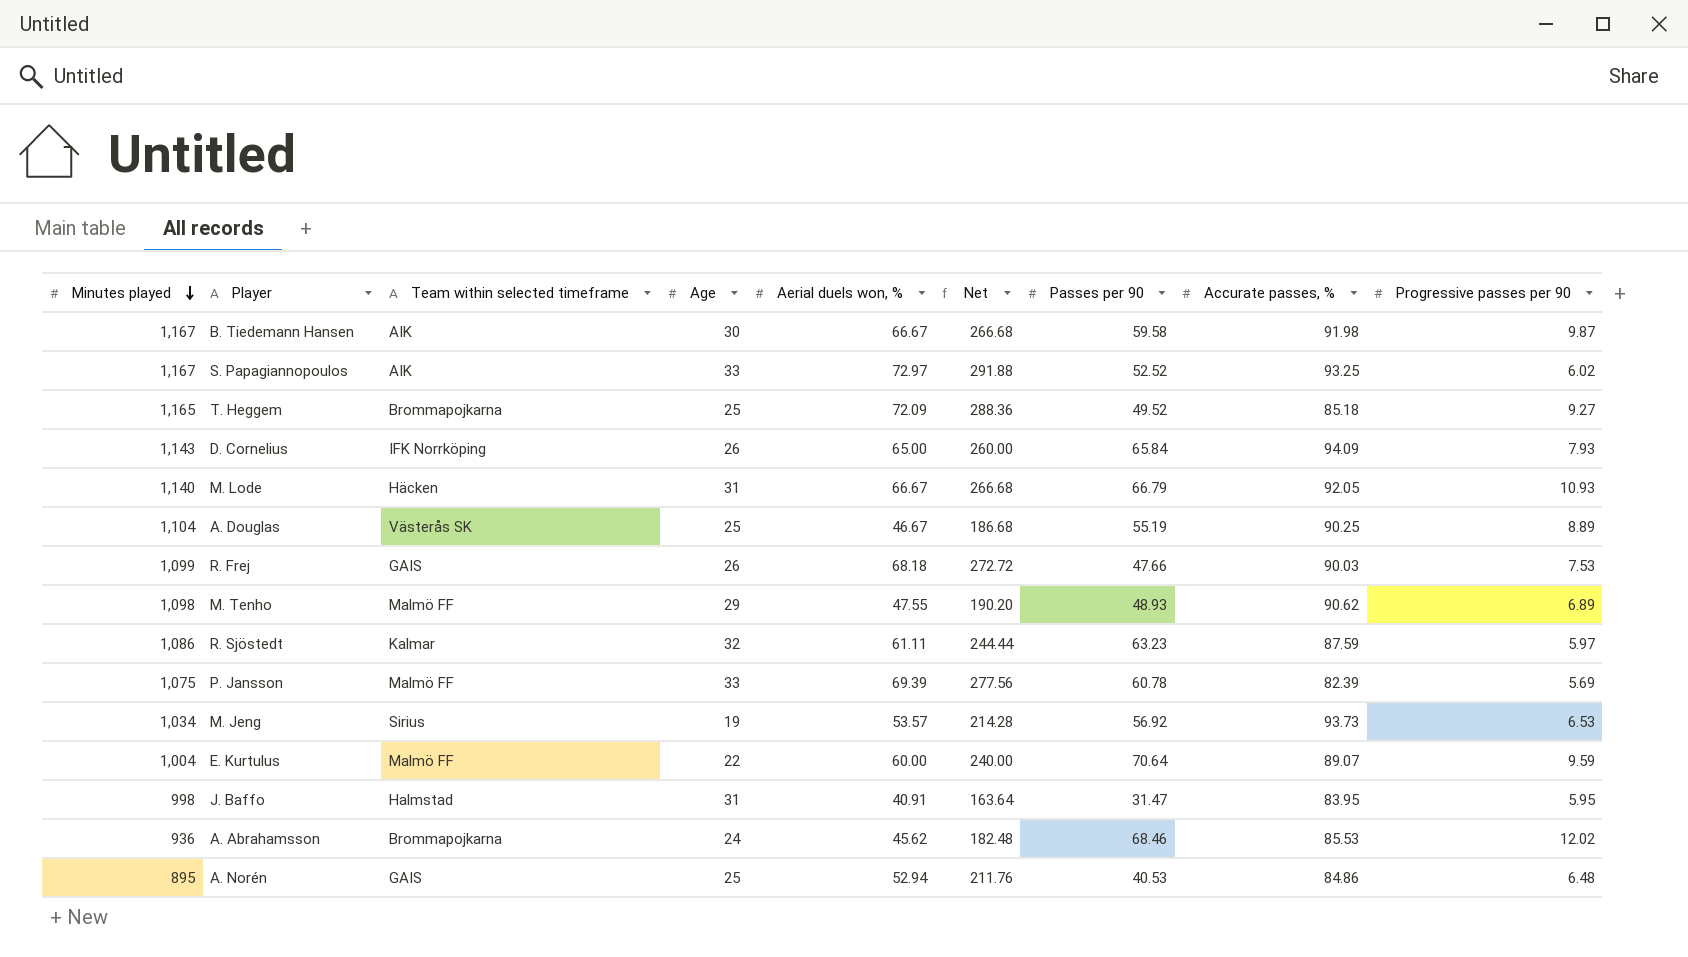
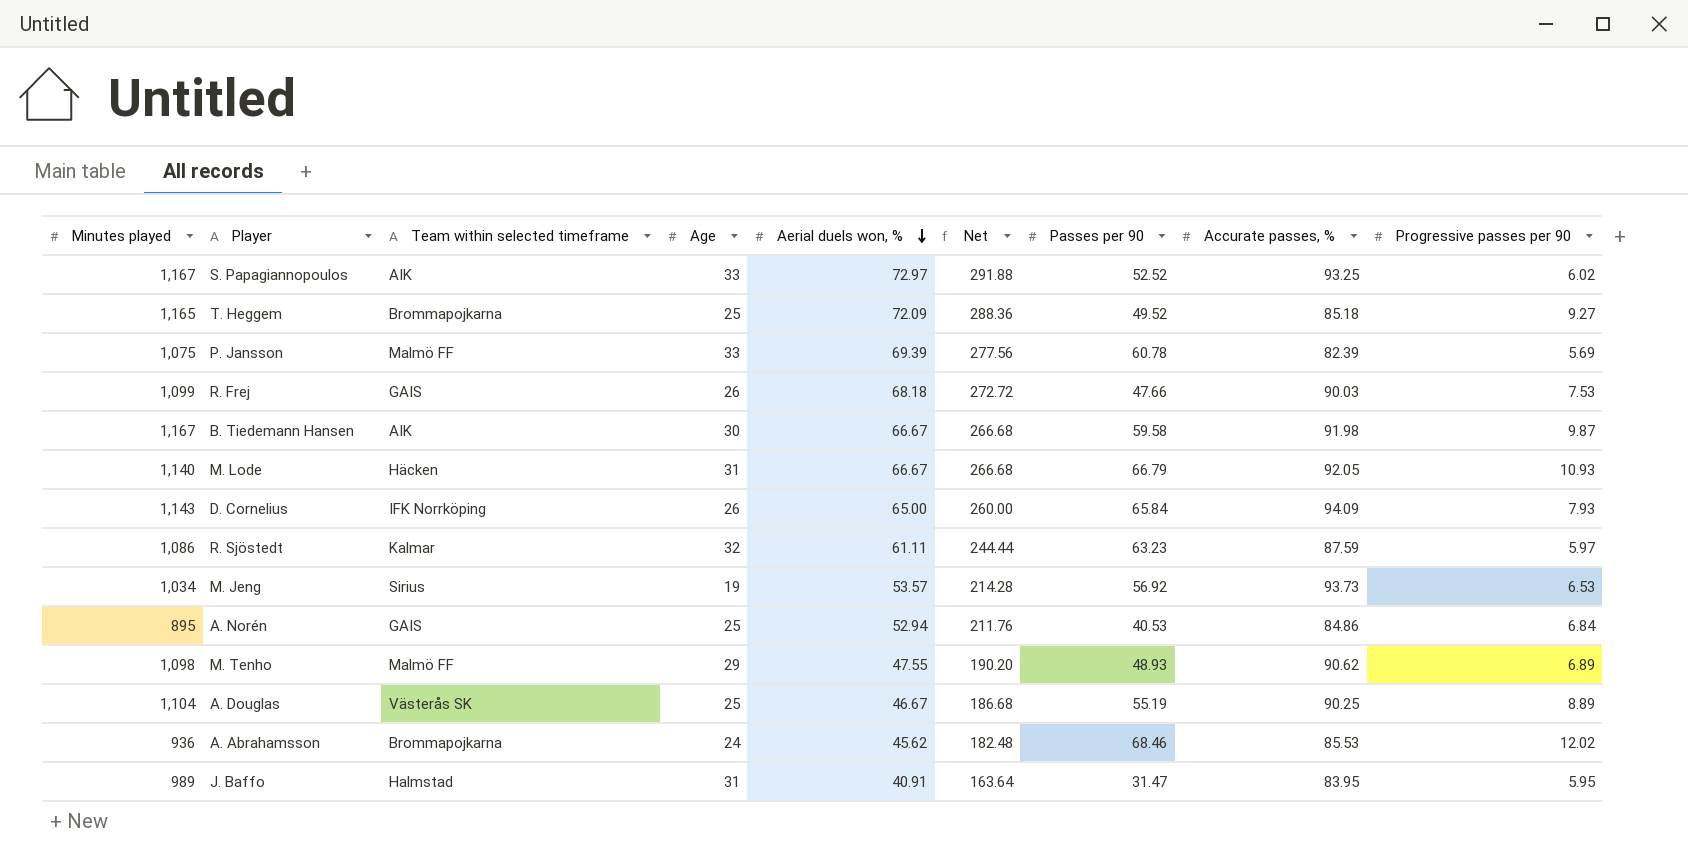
row order: Minutes played descending -> Aerial duels won, % descending
row E. Kurtulus: 1,004 | Malmö FF | 22 | 60.00 | 240.00 | 70.64 | 89.07 | 9.59 -> none
A. Norén | Progressive passes per 90: 6.48 -> 6.84
J. Baffo | Minutes played: 998 -> 989

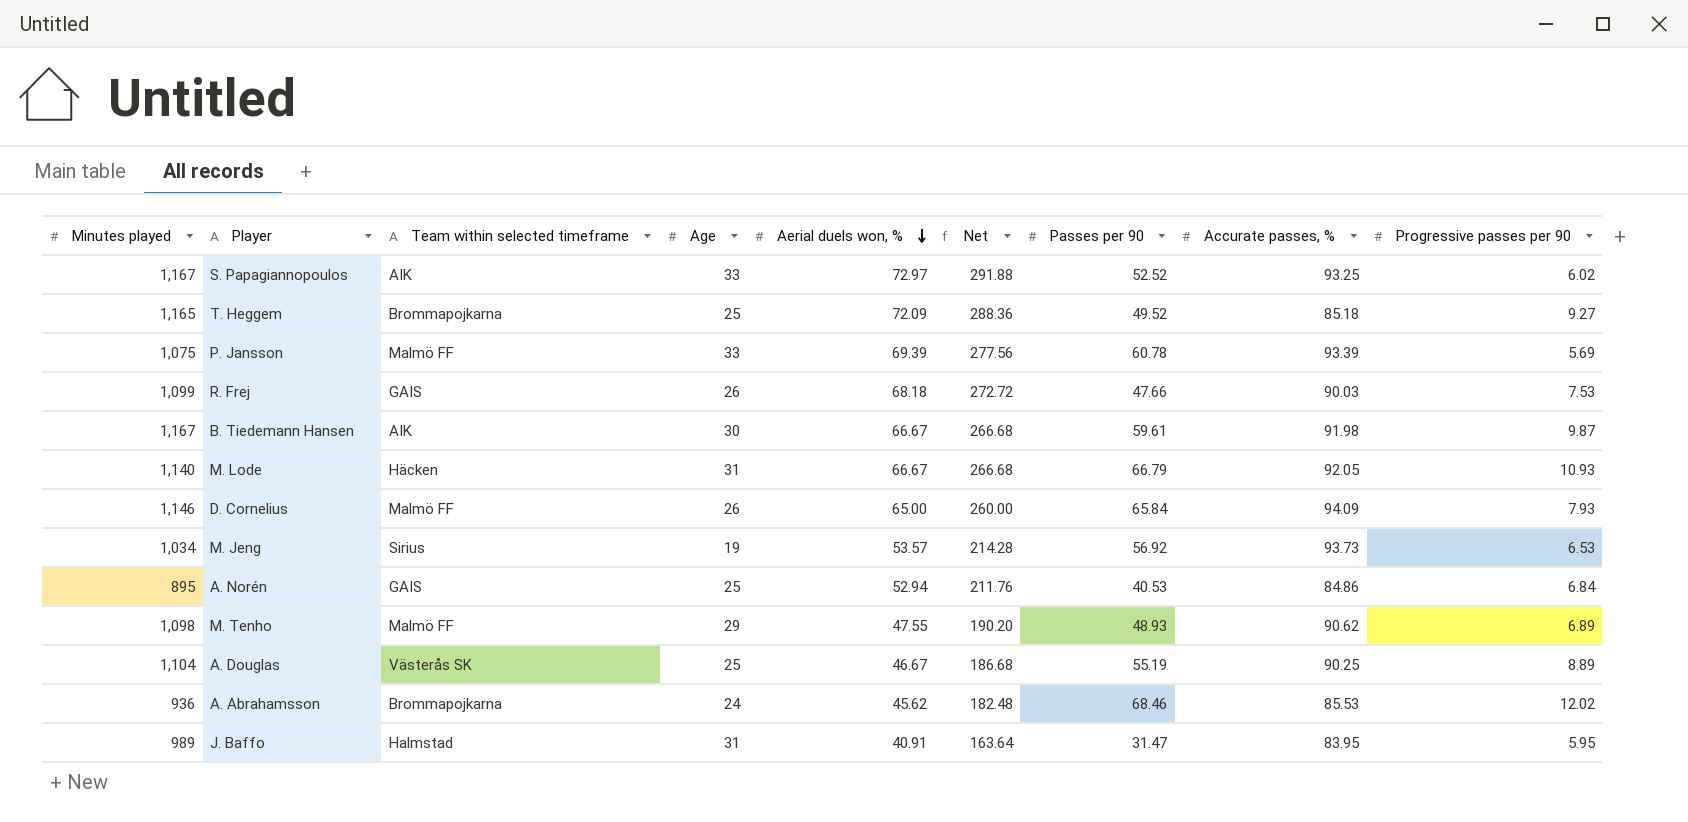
row R. Sjöstedt: 1,086 | Kalmar | 32 | 61.11 | 244.44 | 63.23 | 87.59 | 5.97 -> none
P. Jansson | Accurate passes, %: 82.39 -> 93.39
B. Tiedemann Hansen | Passes per 90: 59.58 -> 59.61
D. Cornelius | Minutes played: 1,143 -> 1,146
D. Cornelius | Team within selected timeframe: IFK Norrköping -> Malmö FF

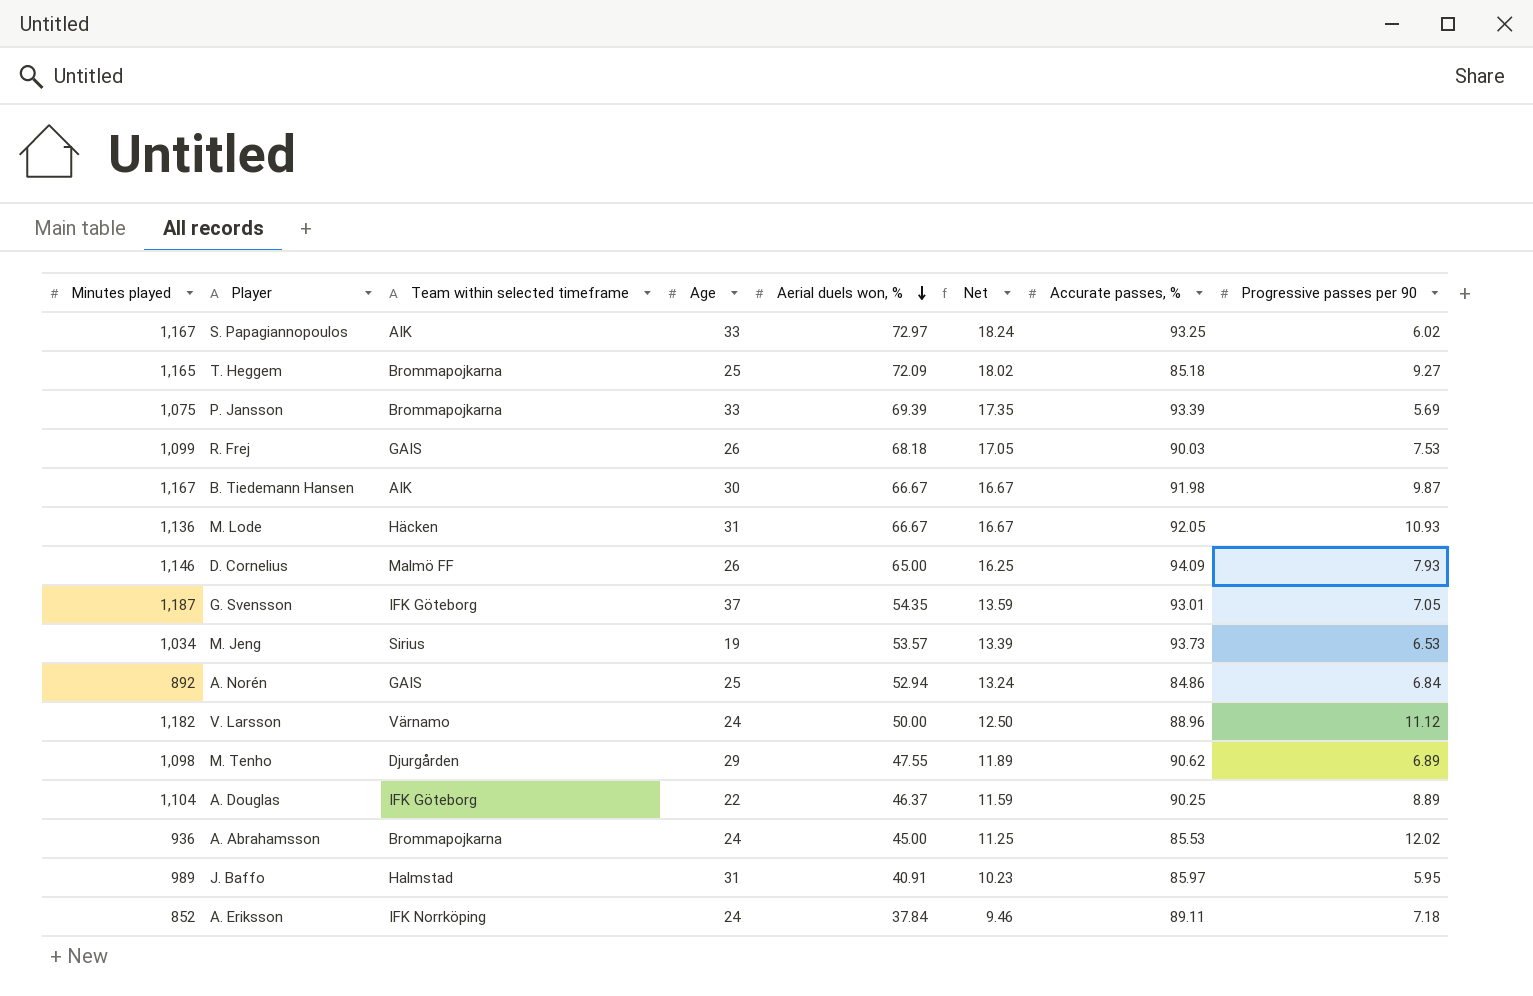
column Passes per 90 | position: 7 -> none
column Net | formula: [Aerial duels won, %] * 4 -> [Aerial duels won, %] * 0.25
P. Jansson | Team within selected timeframe: Malmö FF -> Brommapojkarna
M. Lode | Minutes played: 1,140 -> 1,136
row G. Svensson: none -> 1,187 | IFK Göteborg | 37 | 54.35 | 13.59 | 93.01 | 7.05
A. Norén | Minutes played: 895 -> 892
row V. Larsson: none -> 1,182 | Värnamo | 24 | 50.00 | 12.50 | 88.96 | 11.12
M. Tenho | Team within selected timeframe: Malmö FF -> Djurgården
A. Douglas | Team within selected timeframe: Västerås SK -> IFK Göteborg
A. Douglas | Age: 25 -> 22
A. Douglas | Aerial duels won, %: 46.67 -> 46.37
A. Abrahamsson | Aerial duels won, %: 45.62 -> 45.00
J. Baffo | Accurate passes, %: 83.95 -> 85.97
row A. Eriksson: none -> 852 | IFK Norrköping | 24 | 37.84 | 9.46 | 89.11 | 7.18

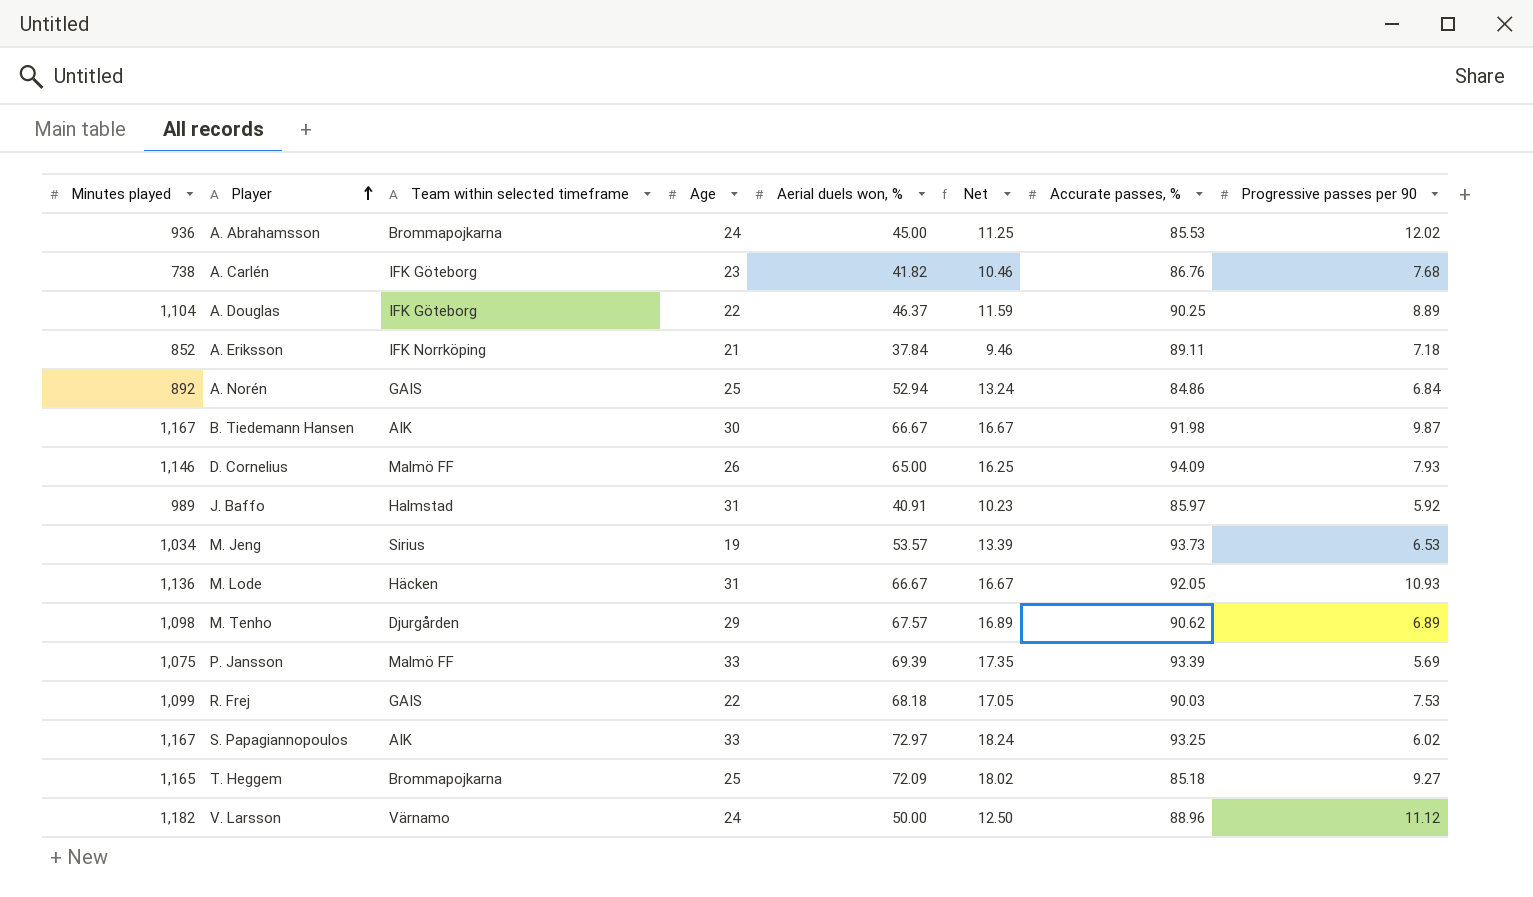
row order: Aerial duels won, % descending -> Player ascending
row G. Svensson: 1,187 | IFK Göteborg | 37 | 54.35 | 13.59 | 93.01 | 7.05 -> none
row A. Carlén: none -> 738 | IFK Göteborg | 23 | 41.82 | 10.46 | 86.76 | 7.68
A. Eriksson | Age: 24 -> 21
J. Baffo | Progressive passes per 90: 5.95 -> 5.92
M. Tenho | Aerial duels won, %: 47.55 -> 67.57
M. Tenho | Net: 11.89 -> 16.89
P. Jansson | Team within selected timeframe: Brommapojkarna -> Malmö FF
R. Frej | Age: 26 -> 22

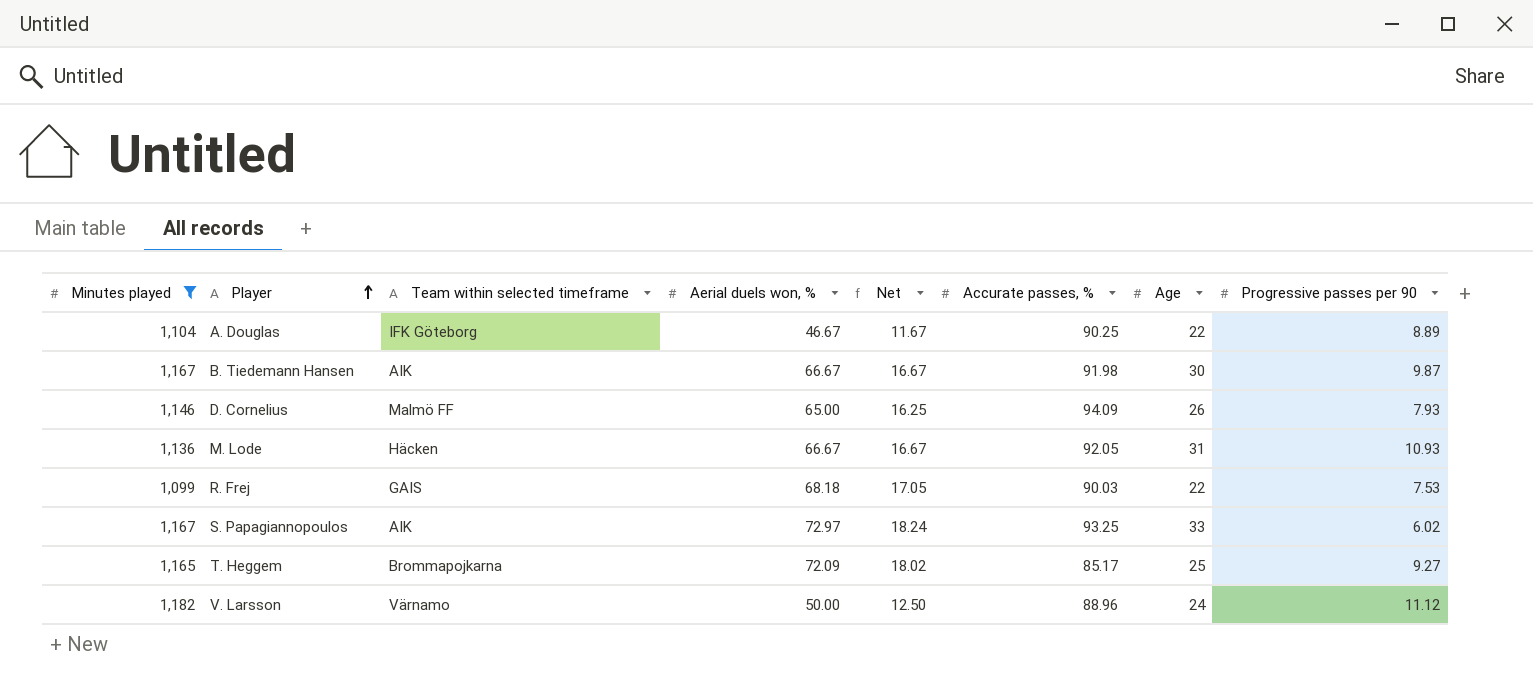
filter: none -> Minutes played >= 1,099
column Age | position: 4 -> 7
A. Douglas | Aerial duels won, %: 46.37 -> 46.67
A. Douglas | Net: 11.59 -> 11.67
T. Heggem | Accurate passes, %: 85.18 -> 85.17

